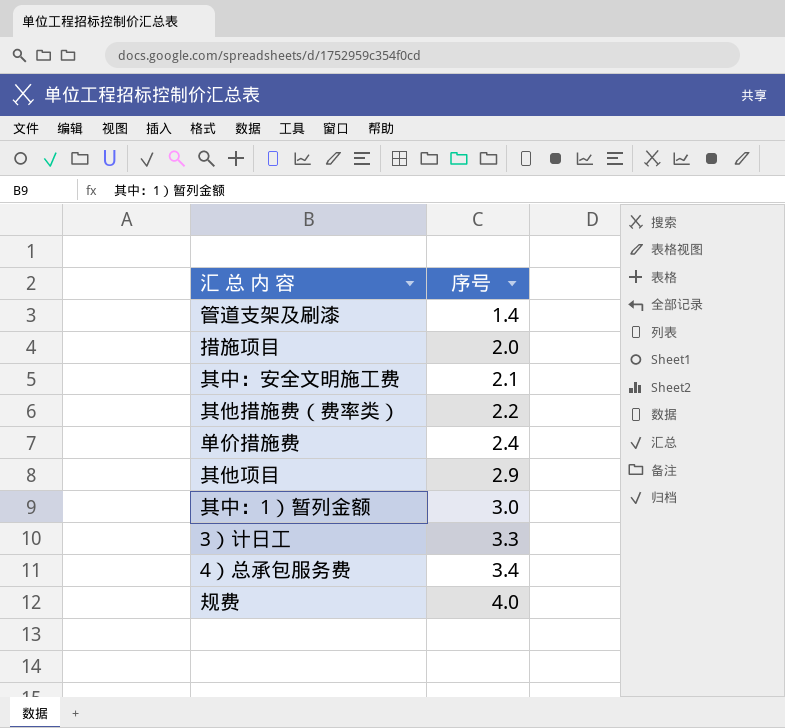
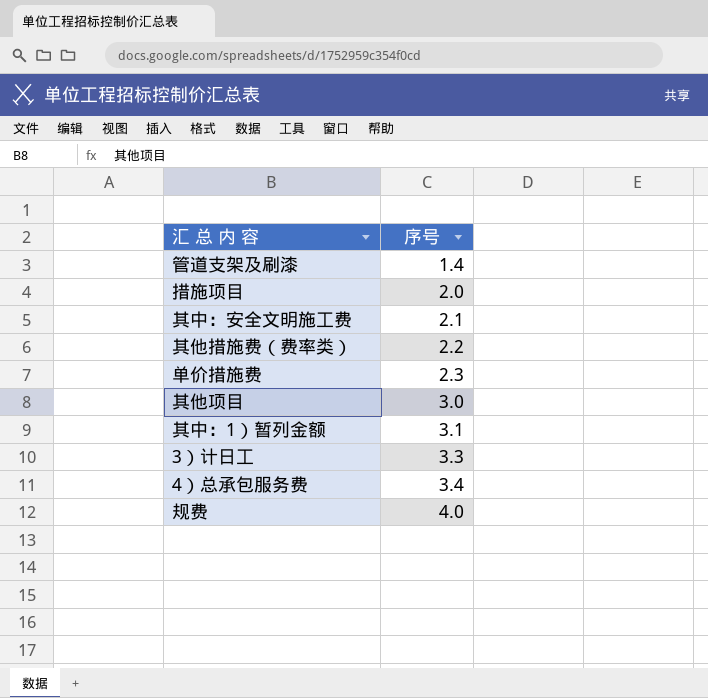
单价措施费 | 序号: 2.4 -> 2.3
其他项目 | 序号: 2.9 -> 3.0
其中：1）暂列金额 | 序号: 3.0 -> 3.1

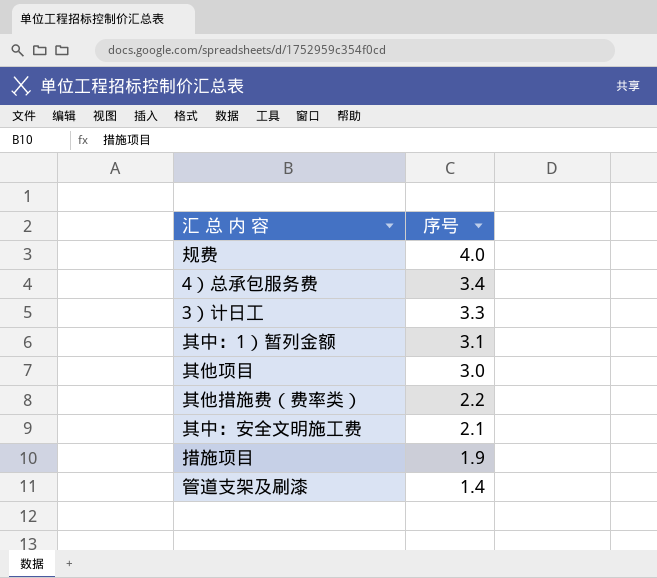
row order: 序号 ascending -> 序号 descending
row 单价措施费: 2.3 -> none
措施项目 | 序号: 2.0 -> 1.9

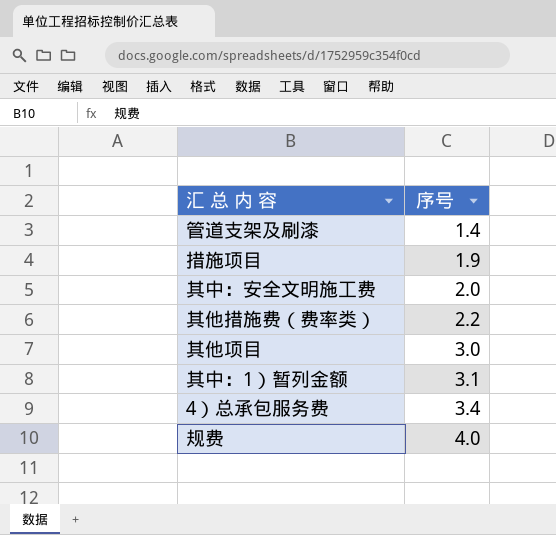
row order: 序号 descending -> 序号 ascending
row 3）计日工: 3.3 -> none
其中：安全文明施工费 | 序号: 2.1 -> 2.0

